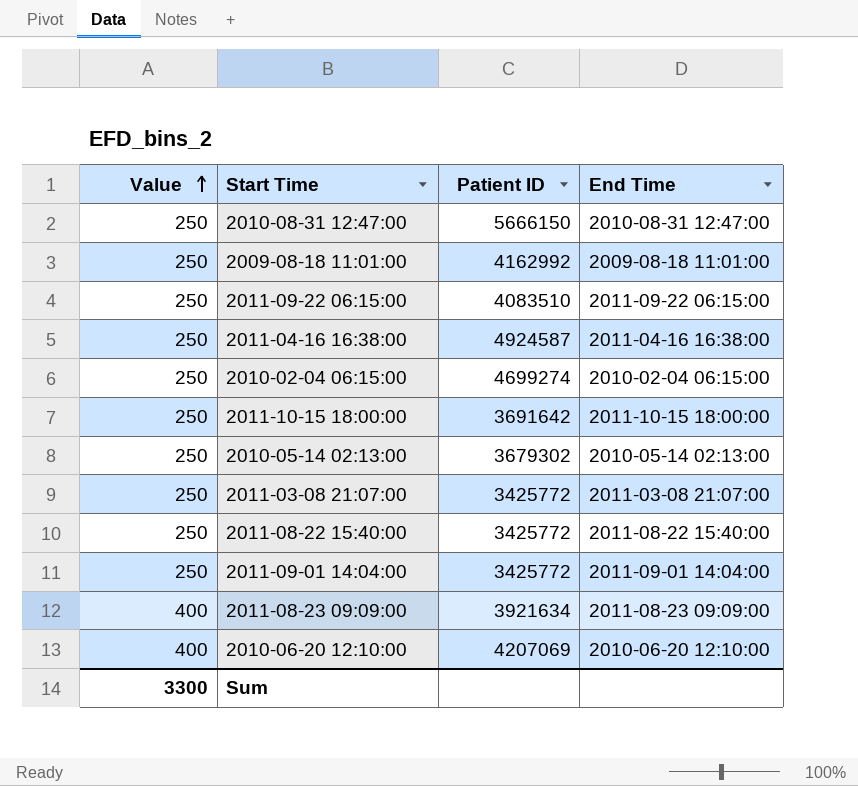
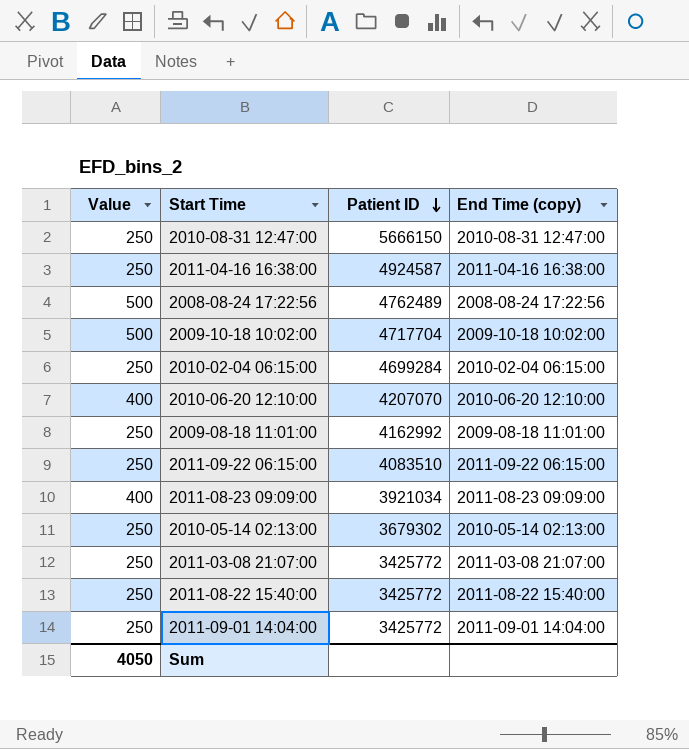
row order: Value ascending -> Patient ID descending
column name: End Time -> End Time (copy)
row 2011-10-15 18:00:00: 250 | 3691642 | 2011-10-15 18:00:00 -> none
row 2008-08-24 17:22:56: none -> 500 | 4762489 | 2008-08-24 17:22:56
row 2009-10-18 10:02:00: none -> 500 | 4717704 | 2009-10-18 10:02:00
2010-02-04 06:15:00 | Patient ID: 4699274 -> 4699284
2010-06-20 12:10:00 | Patient ID: 4207069 -> 4207070
2011-08-23 09:09:00 | Patient ID: 3921634 -> 3921034
Sum | Value: 3300 -> 4050

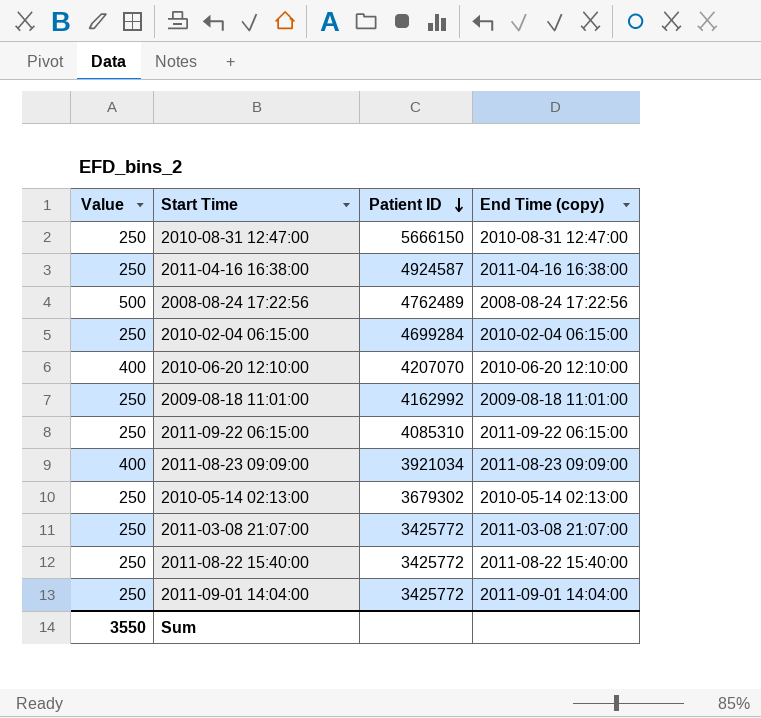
row 2009-10-18 10:02:00: 500 | 4717704 | 2009-10-18 10:02:00 -> none
2011-09-22 06:15:00 | Patient ID: 4083510 -> 4085310
Sum | Value: 4050 -> 3550

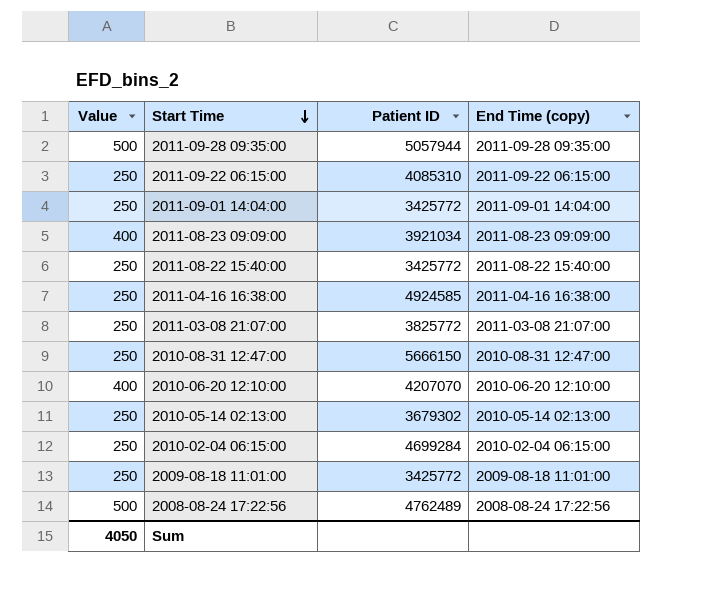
row order: Patient ID descending -> Start Time descending
row 2011-09-28 09:35:00: none -> 500 | 5057944 | 2011-09-28 09:35:00
2011-04-16 16:38:00 | Patient ID: 4924587 -> 4924585
2011-03-08 21:07:00 | Patient ID: 3425772 -> 3825772
2009-08-18 11:01:00 | Patient ID: 4162992 -> 3425772
Sum | Value: 3550 -> 4050

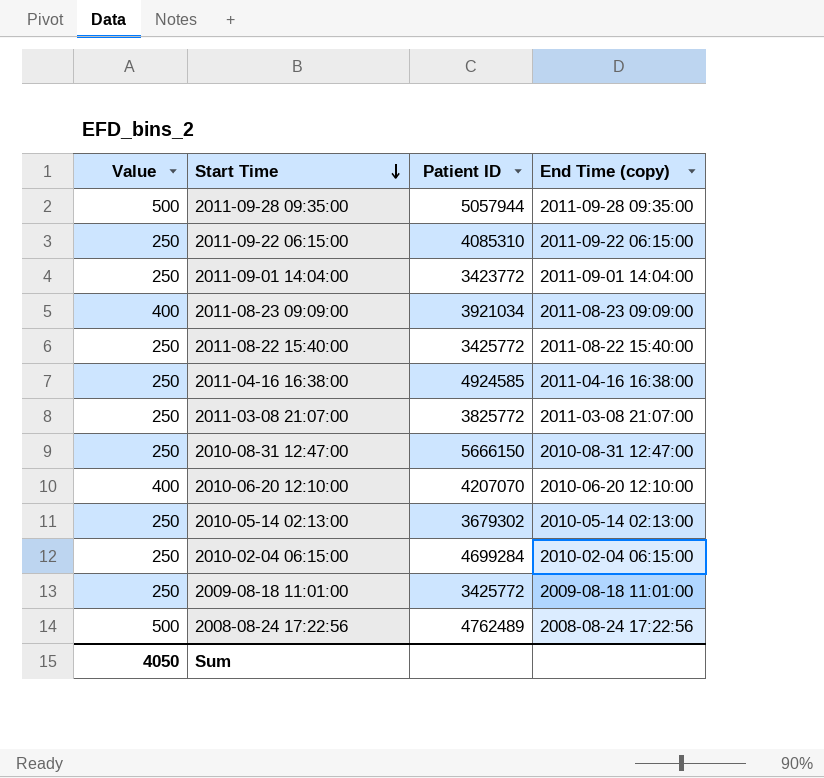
2011-09-01 14:04:00 | Patient ID: 3425772 -> 3423772

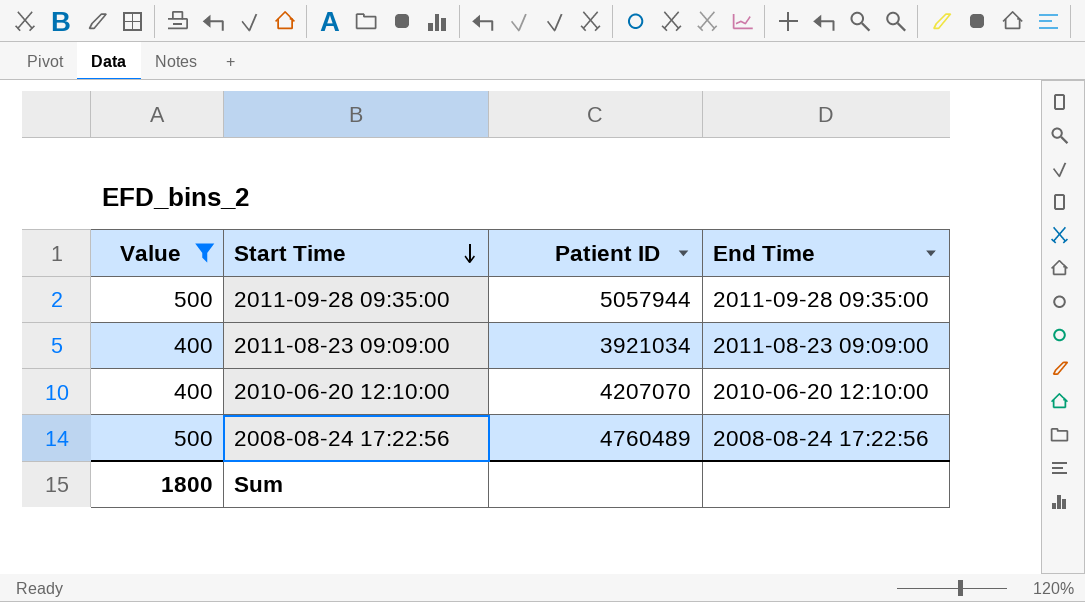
filter: none -> Value != 250
column name: End Time (copy) -> End Time
2008-08-24 17:22:56 | Patient ID: 4762489 -> 4760489
Sum | Value: 4050 -> 1800

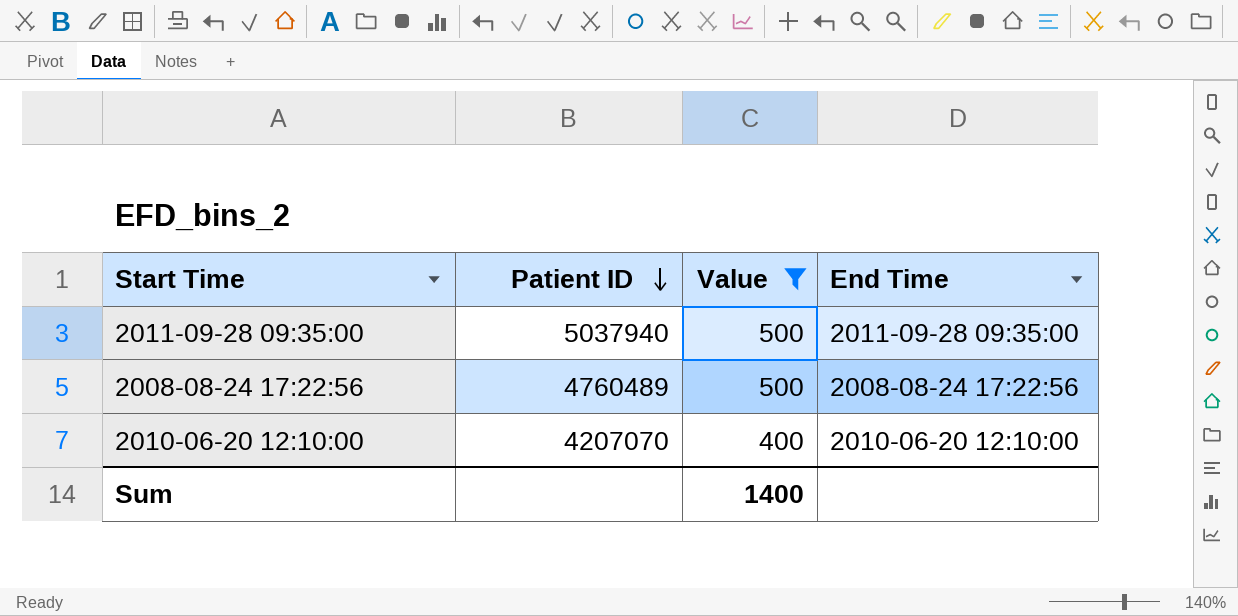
row order: Start Time descending -> Patient ID descending
column Value | position: 1 -> 3
row 2011-08-23 09:09:00: 400 | 3921034 | 2011-08-23 09:09:00 -> none
2011-09-28 09:35:00 | Patient ID: 5057944 -> 5037940
Sum | Value: 1800 -> 1400

